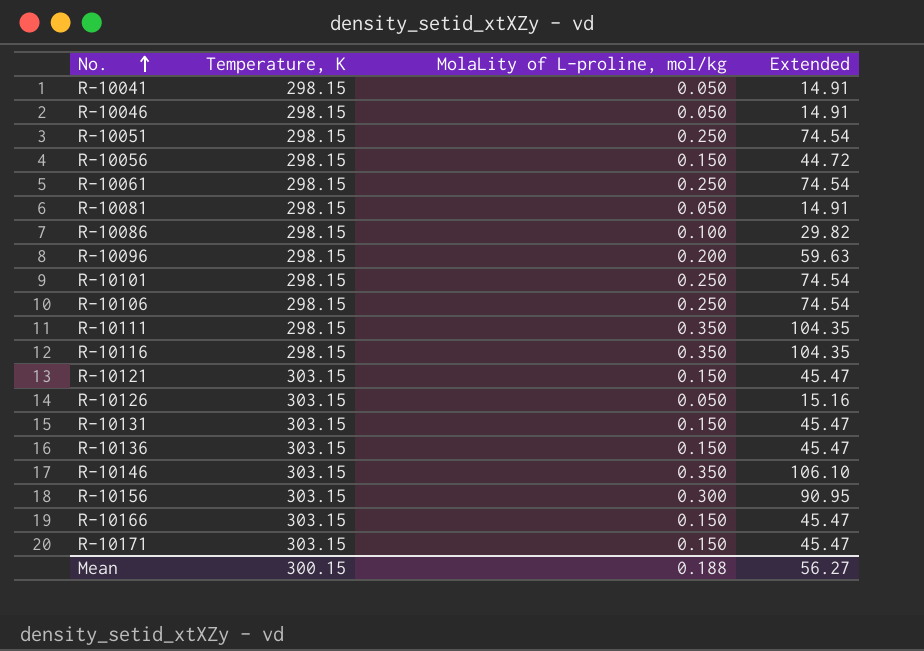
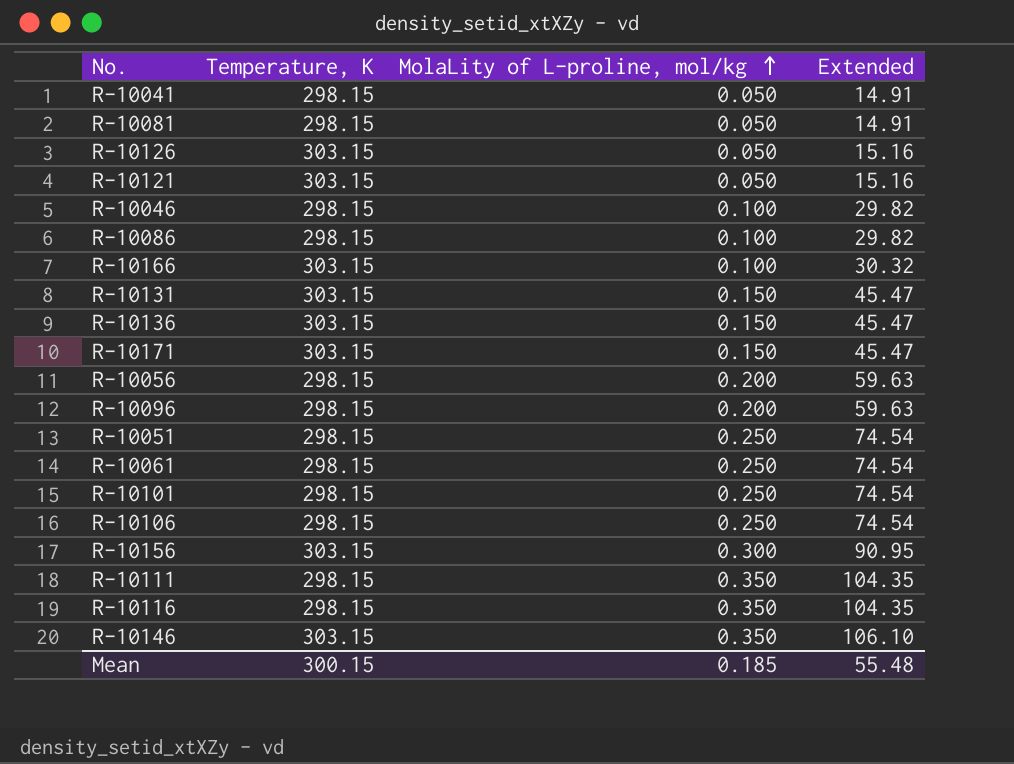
row order: No. ascending -> MolaLity of L-proline, mol/kg ascending
R-10121 | MolaLity of L-proline, mol/kg: 0.150 -> 0.050
R-10121 | Extended: 45.47 -> 15.16
R-10046 | MolaLity of L-proline, mol/kg: 0.050 -> 0.100
R-10046 | Extended: 14.91 -> 29.82
R-10166 | MolaLity of L-proline, mol/kg: 0.150 -> 0.100
R-10166 | Extended: 45.47 -> 30.32
R-10056 | MolaLity of L-proline, mol/kg: 0.150 -> 0.200
R-10056 | Extended: 44.72 -> 59.63
Mean | MolaLity of L-proline, mol/kg: 0.188 -> 0.185
Mean | Extended: 56.27 -> 55.48

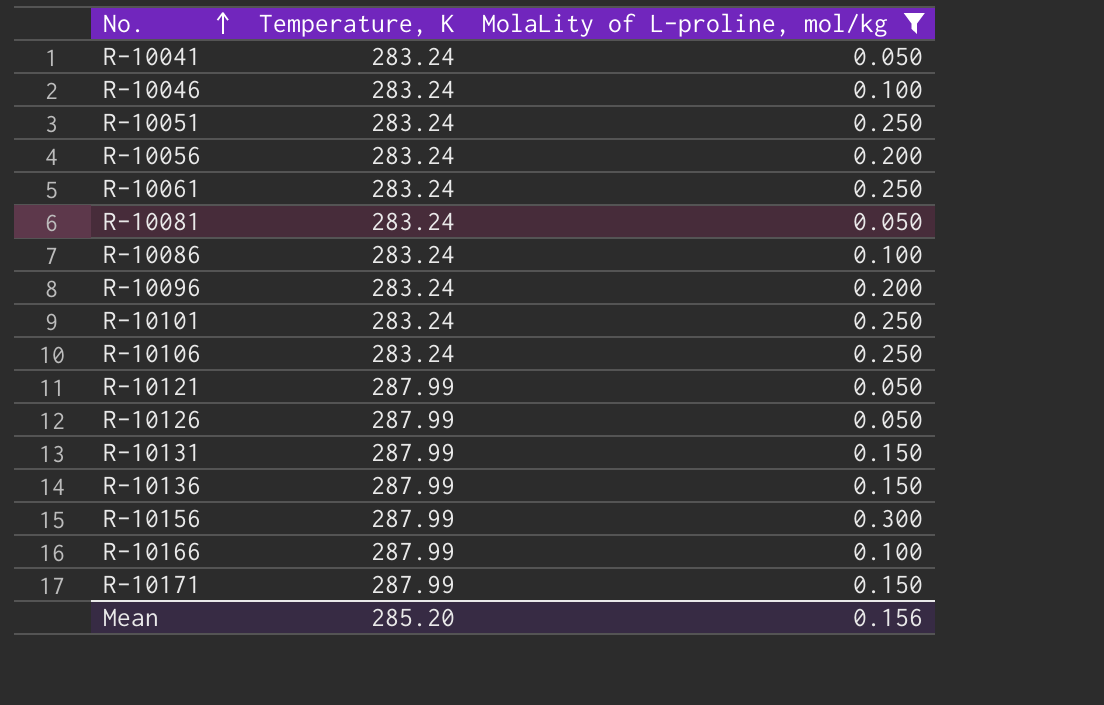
filter: none -> MolaLity of L-proline, mol/kg != 0.350
row order: MolaLity of L-proline, mol/kg ascending -> No. ascending
column Extended | formula: [Temperature, K] * [MolaLity of L-proline, mol/kg] -> none
R-10041 | Temperature, K: 298.15 -> 283.24
R-10046 | Temperature, K: 298.15 -> 283.24
R-10051 | Temperature, K: 298.15 -> 283.24
R-10056 | Temperature, K: 298.15 -> 283.24
R-10061 | Temperature, K: 298.15 -> 283.24
R-10081 | Temperature, K: 298.15 -> 283.24
R-10086 | Temperature, K: 298.15 -> 283.24
R-10096 | Temperature, K: 298.15 -> 283.24
R-10101 | Temperature, K: 298.15 -> 283.24
R-10106 | Temperature, K: 298.15 -> 283.24
R-10121 | Temperature, K: 303.15 -> 287.99
R-10126 | Temperature, K: 303.15 -> 287.99
R-10131 | Temperature, K: 303.15 -> 287.99
R-10136 | Temperature, K: 303.15 -> 287.99
R-10156 | Temperature, K: 303.15 -> 287.99
R-10166 | Temperature, K: 303.15 -> 287.99
R-10171 | Temperature, K: 303.15 -> 287.99
Mean | Temperature, K: 300.15 -> 285.20
Mean | MolaLity of L-proline, mol/kg: 0.185 -> 0.156

